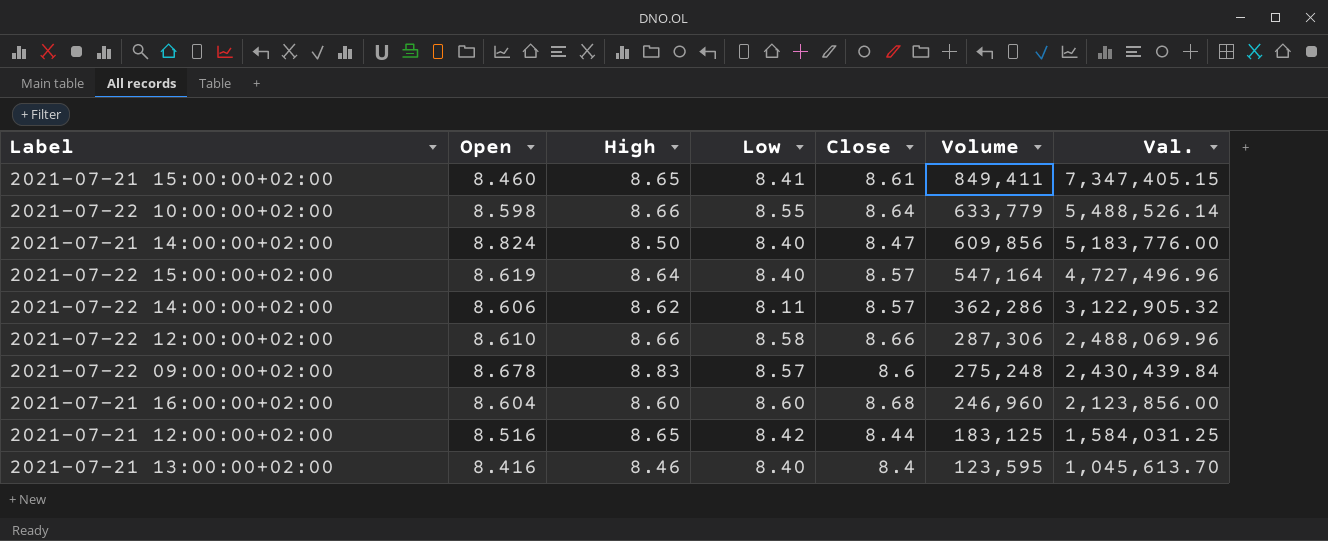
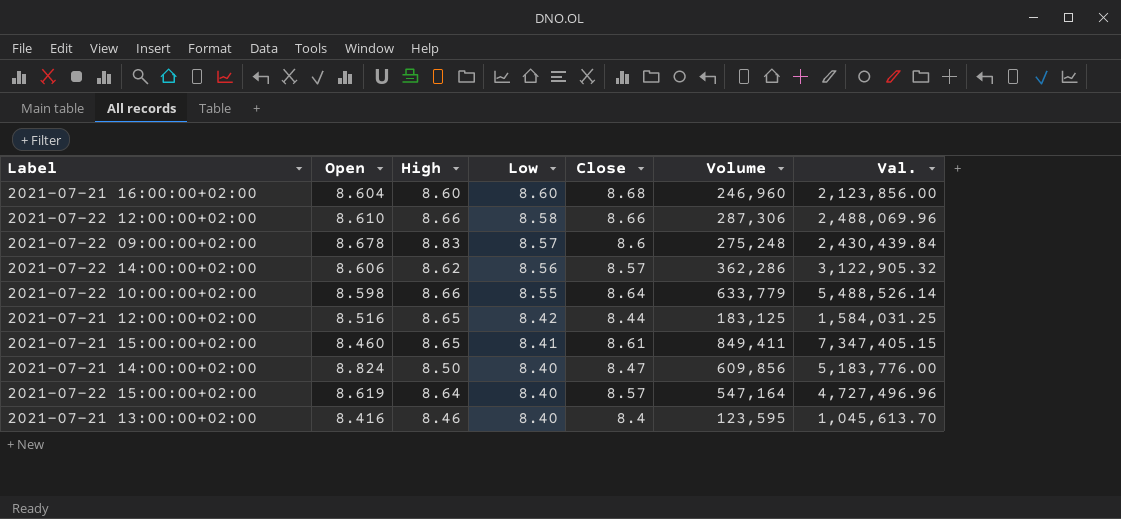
row order: Volume descending -> Low descending
2021-07-22 14:00:00+02:00 | Low: 8.11 -> 8.56

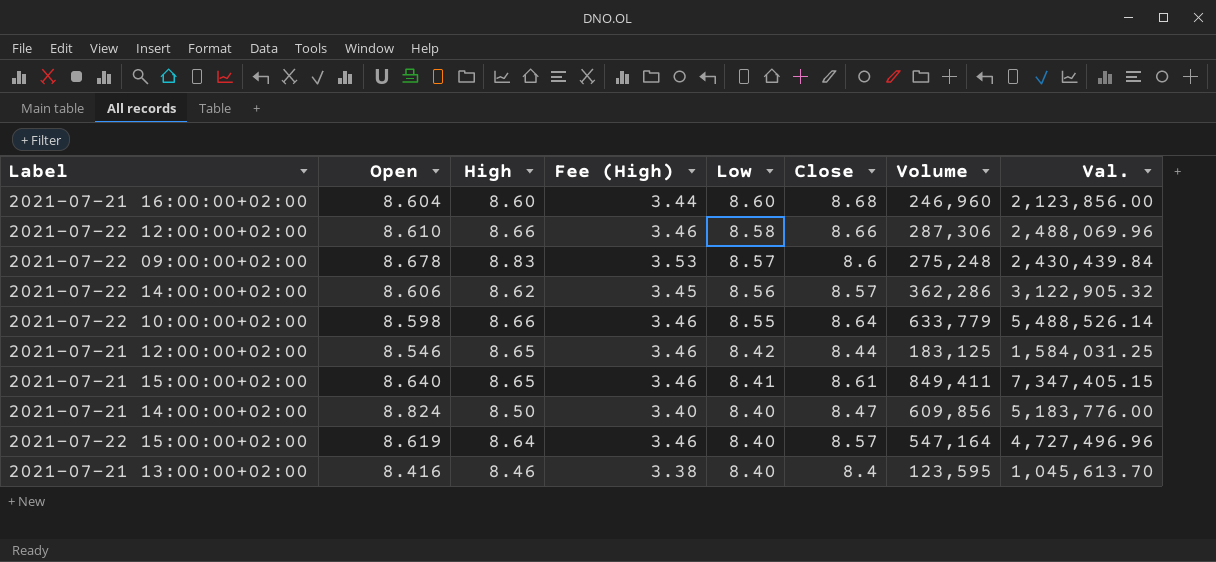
column Fee (High) | formula: none -> [High] * 0.4
2021-07-21 12:00:00+02:00 | Open: 8.516 -> 8.546
2021-07-21 15:00:00+02:00 | Open: 8.460 -> 8.640

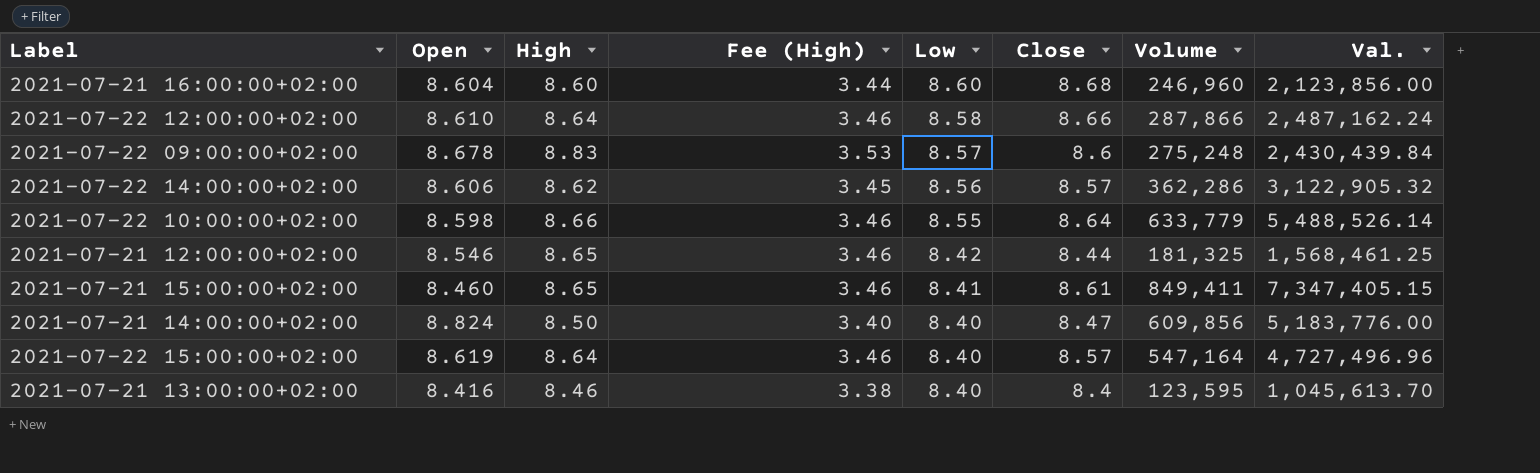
2021-07-22 12:00:00+02:00 | High: 8.66 -> 8.64
2021-07-22 12:00:00+02:00 | Volume: 287,306 -> 287,866
2021-07-22 12:00:00+02:00 | Val.: 2,488,069.96 -> 2,487,162.24
2021-07-21 12:00:00+02:00 | Volume: 183,125 -> 181,325
2021-07-21 12:00:00+02:00 | Val.: 1,584,031.25 -> 1,568,461.25
2021-07-21 15:00:00+02:00 | Open: 8.640 -> 8.460

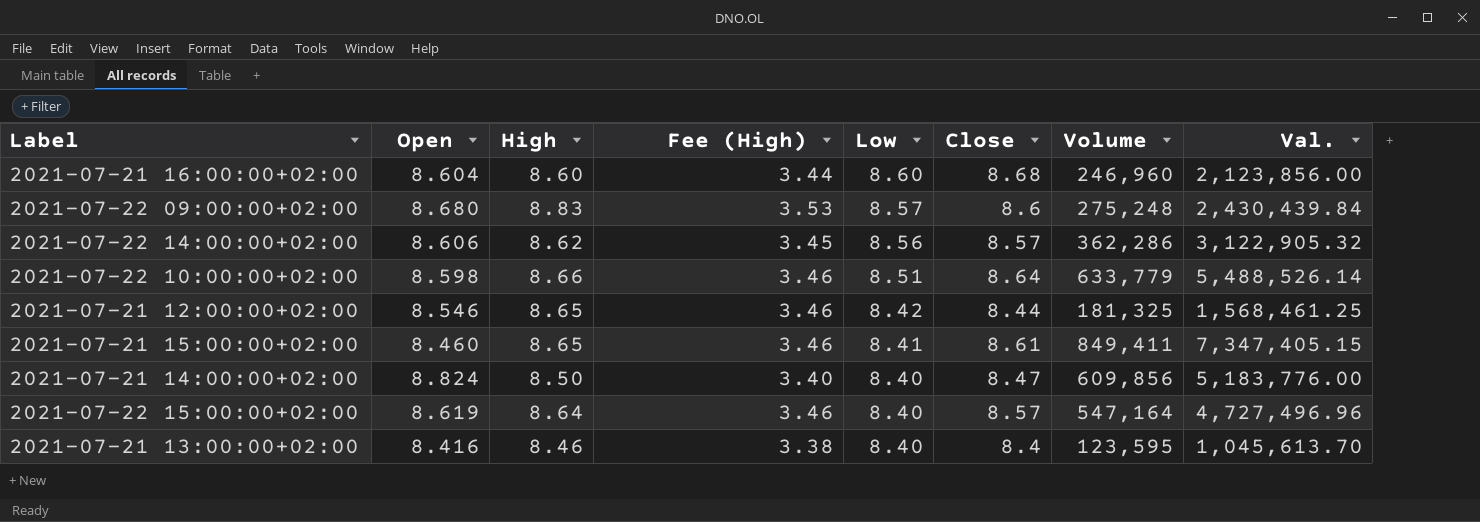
row 2021-07-22 12:00:00+02:00: 8.610 | 8.64 | 3.46 | 8.58 | 8.66 | 287,866 | 2,487,162.24 -> none
2021-07-22 09:00:00+02:00 | Open: 8.678 -> 8.680
2021-07-22 10:00:00+02:00 | Low: 8.55 -> 8.51

